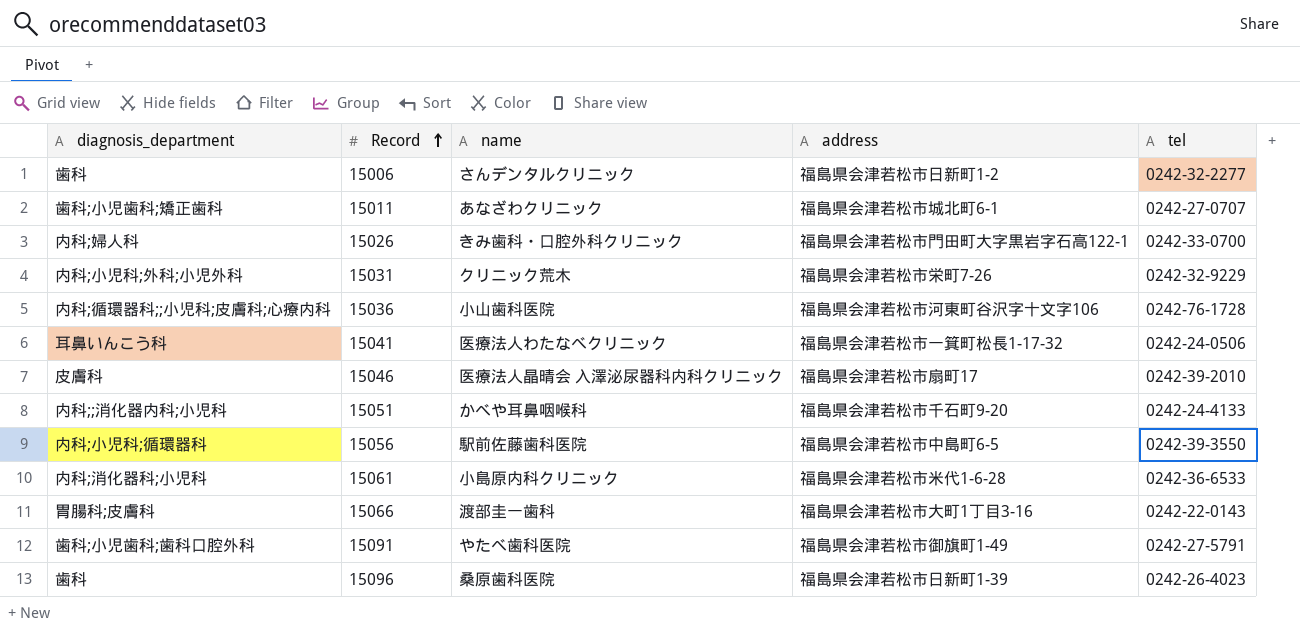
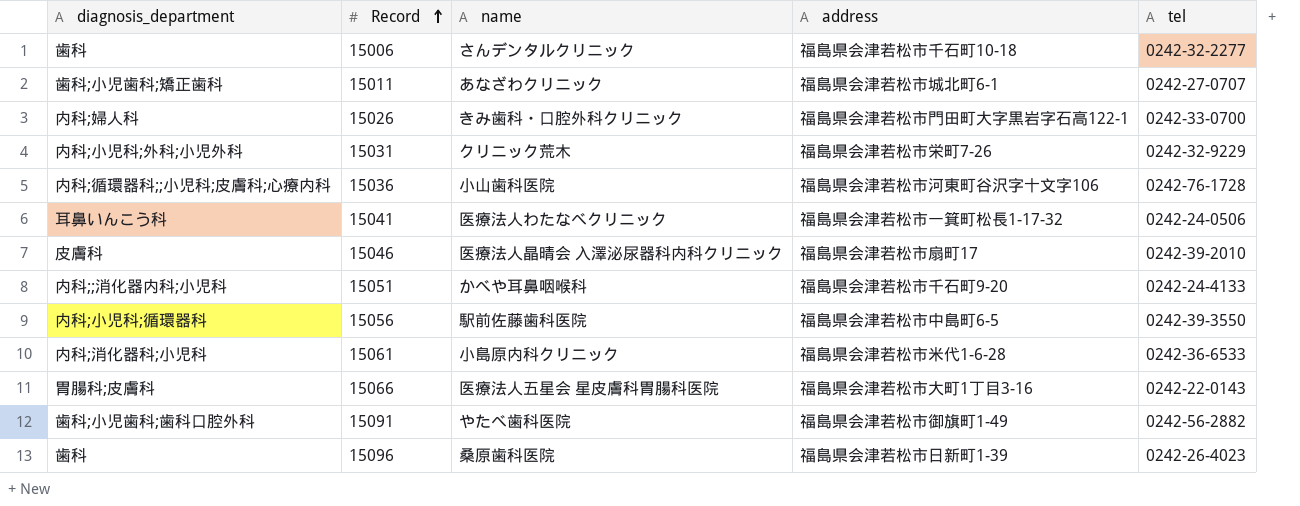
15006 | address: 福島県会津若松市日新町1-2 -> 福島県会津若松市千石町10-18
15066 | name: 渡部圭一歯科 -> 医療法人五星会 星皮膚科胃腸科医院
15091 | tel: 0242-27-5791 -> 0242-56-2882

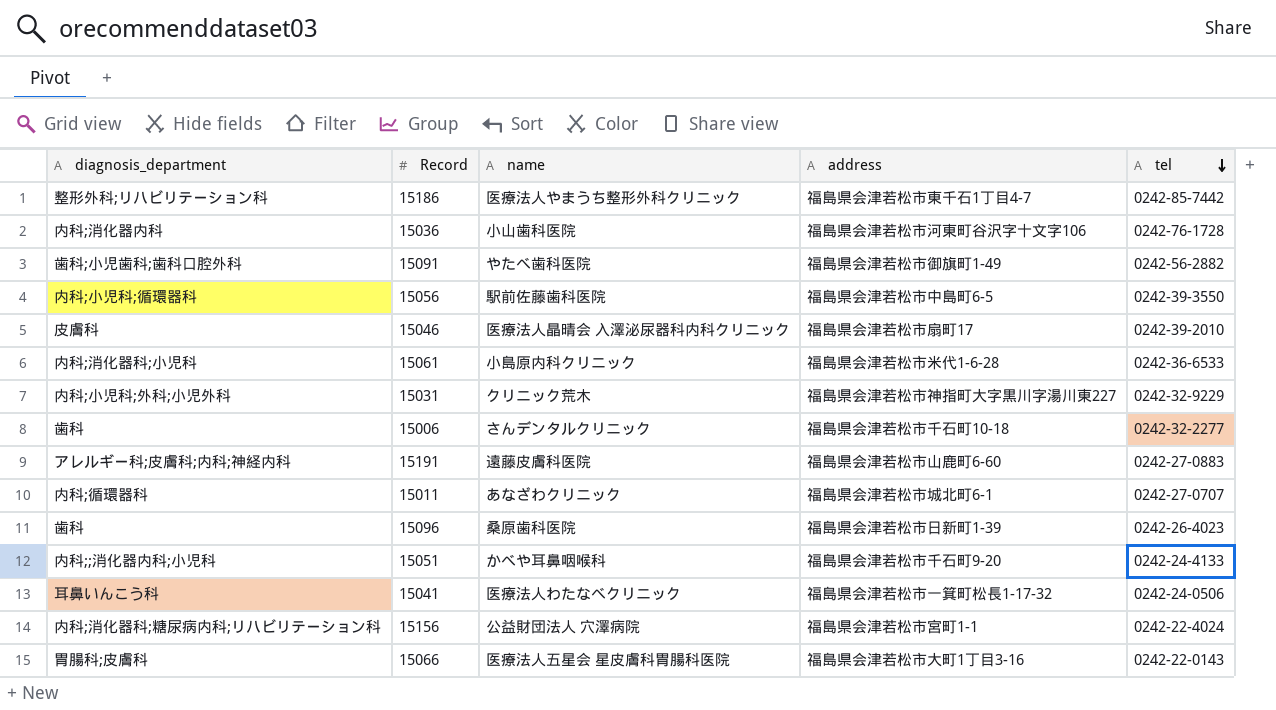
row order: Record ascending -> tel descending
row 15026: 内科;婦人科 | きみ歯科・口腔外科クリニック | 福島県会津若松市門田町大字黒岩字石高122-1 | 0242-33-0700 -> none
row 15186: none -> 整形外科;リハビリテーション科 | 医療法人やまうち整形外科クリニック | 福島県会津若松市東千石1丁目4-7 | 0242-85-7442
15036 | diagnosis_department: 内科;循環器科;;小児科;皮膚科;心療内科 -> 内科;消化器内科
15031 | address: 福島県会津若松市栄町7-26 -> 福島県会津若松市神指町大字黒川字湯川東227
row 15191: none -> アレルギー科;皮膚科;内科;神経内科 | 遠藤皮膚科医院 | 福島県会津若松市山鹿町6-60 | 0242-27-0883
15011 | diagnosis_department: 歯科;小児歯科;矯正歯科 -> 内科;循環器科
row 15156: none -> 内科;消化器科;糖尿病内科;リハビリテーション科 | 公益財団法人 穴澤病院 | 福島県会津若松市宮町1-1 | 0242-22-4024

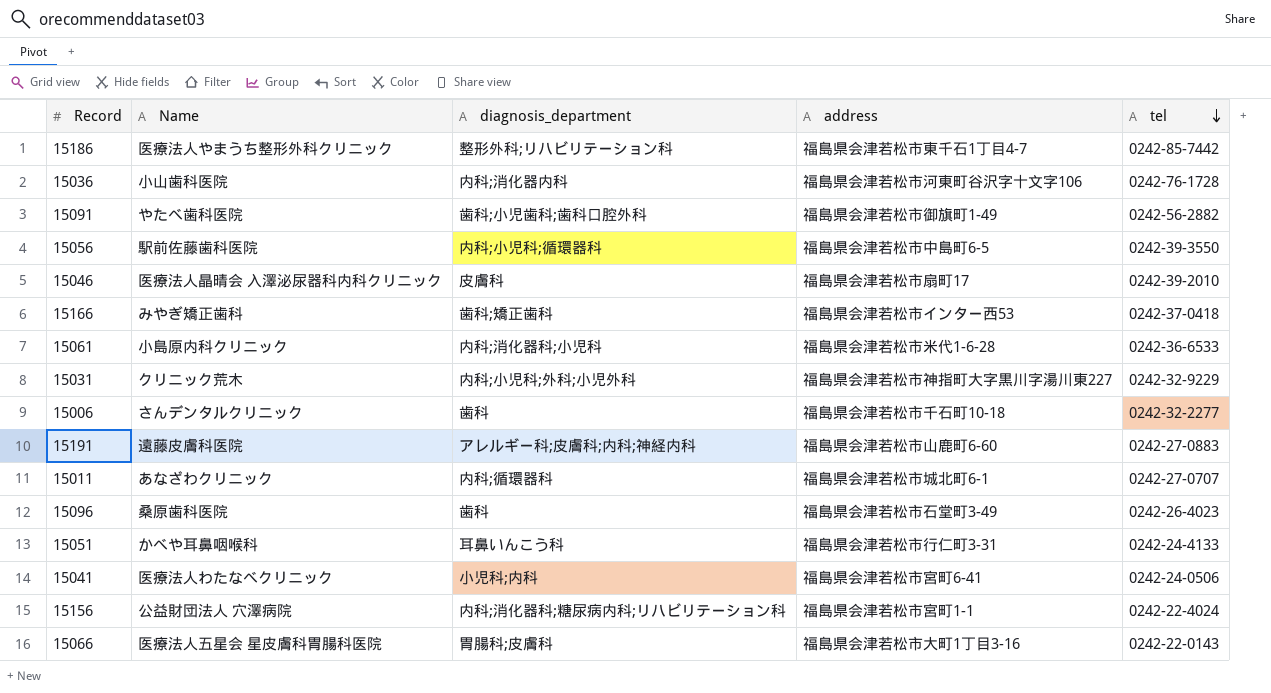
column name: name -> Name
column diagnosis_department | position: 1 -> 3
row 15166: none -> みやぎ矯正歯科 | 歯科;矯正歯科 | 福島県会津若松市インター西53 | 0242-37-0418
15096 | address: 福島県会津若松市日新町1-39 -> 福島県会津若松市石堂町3-49
15051 | diagnosis_department: 内科;;消化器内科;小児科 -> 耳鼻いんこう科
15051 | address: 福島県会津若松市千石町9-20 -> 福島県会津若松市行仁町3-31
15041 | diagnosis_department: 耳鼻いんこう科 -> 小児科;内科
15041 | address: 福島県会津若松市一箕町松長1-17-32 -> 福島県会津若松市宮町6-41

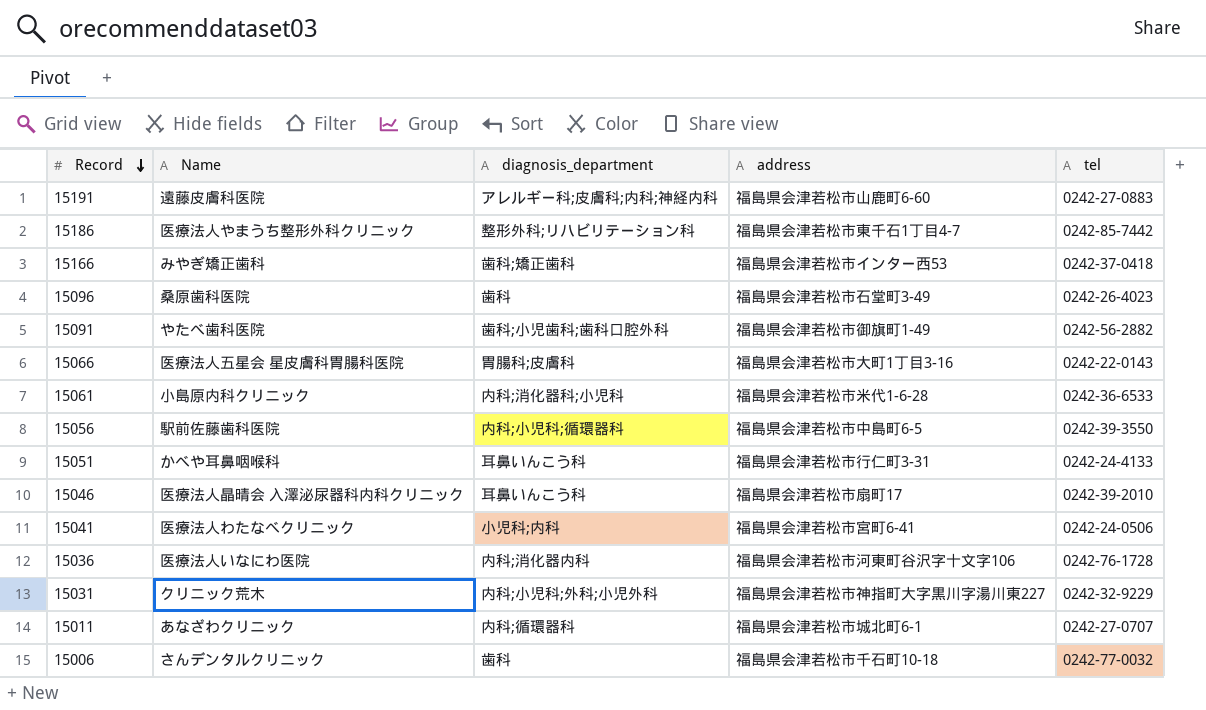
row order: tel descending -> Record descending
row 15156: 公益財団法人 穴澤病院 | 内科;消化器科;糖尿病内科;リハビリテーション科 | 福島県会津若松市宮町1-1 | 0242-22-4024 -> none
15046 | diagnosis_department: 皮膚科 -> 耳鼻いんこう科
15036 | Name: 小山歯科医院 -> 医療法人いなにわ医院
15006 | tel: 0242-32-2277 -> 0242-77-0032

